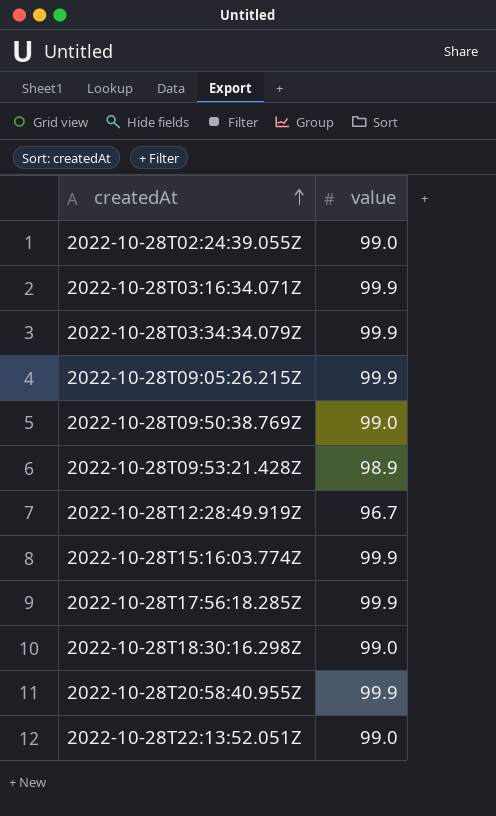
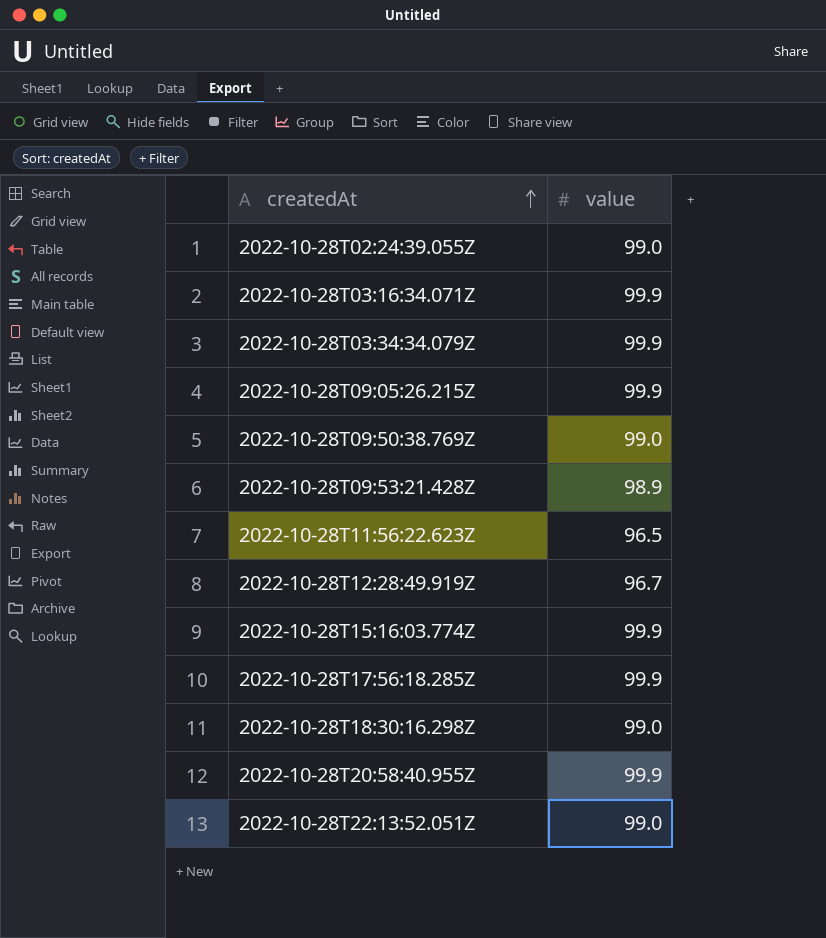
row 2022-10-28T11:56:22.623Z: none -> 96.5

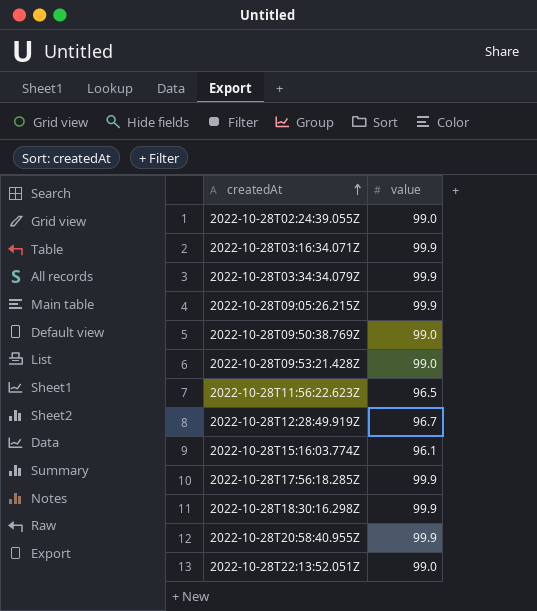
2022-10-28T09:53:21.428Z | value: 98.9 -> 99.0
2022-10-28T15:16:03.774Z | value: 99.9 -> 96.1
2022-10-28T18:30:16.298Z | value: 99.0 -> 99.9

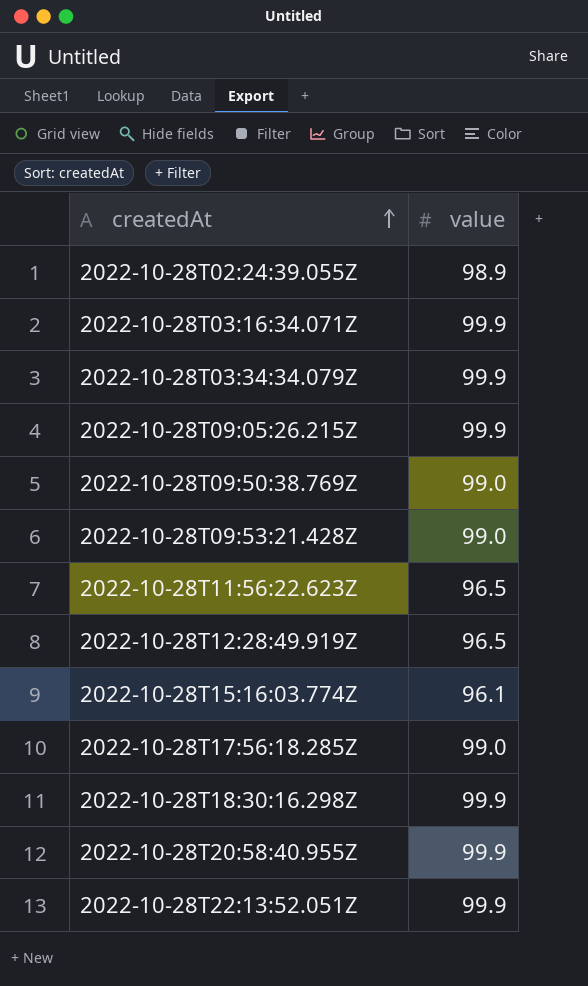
2022-10-28T02:24:39.055Z | value: 99.0 -> 98.9
2022-10-28T12:28:49.919Z | value: 96.7 -> 96.5
2022-10-28T17:56:18.285Z | value: 99.9 -> 99.0
2022-10-28T22:13:52.051Z | value: 99.0 -> 99.9

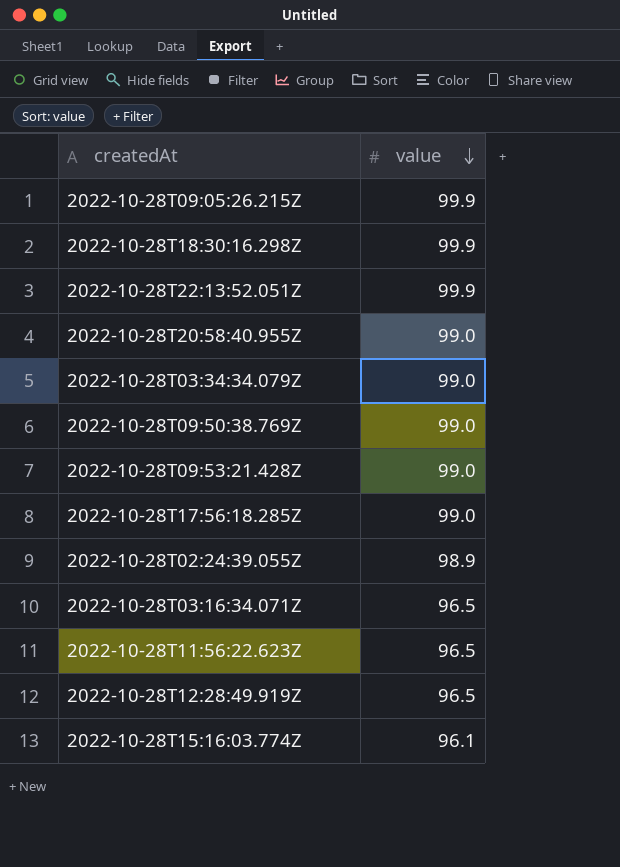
row order: createdAt ascending -> value descending
2022-10-28T20:58:40.955Z | value: 99.9 -> 99.0
2022-10-28T03:34:34.079Z | value: 99.9 -> 99.0
2022-10-28T03:16:34.071Z | value: 99.9 -> 96.5

